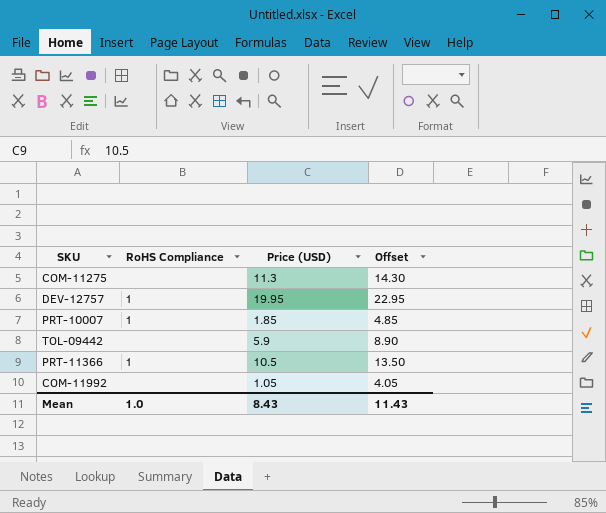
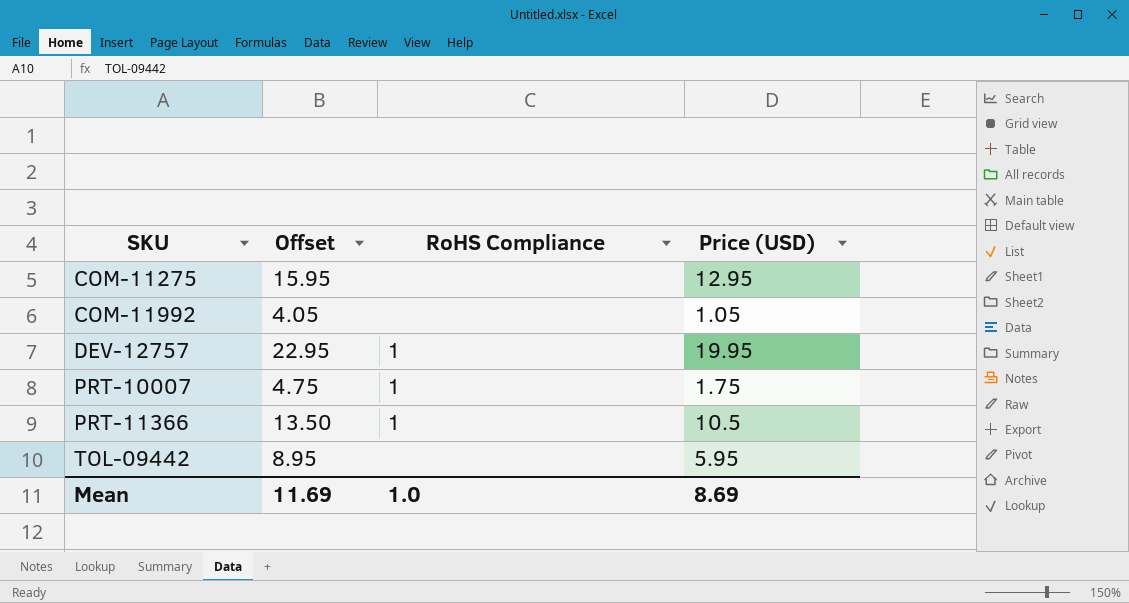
row order: none -> SKU ascending
column Offset | position: 4 -> 2
COM-11275 | Offset: 14.30 -> 15.95
COM-11275 | Price (USD): 11.3 -> 12.95
PRT-10007 | Offset: 4.85 -> 4.75
PRT-10007 | Price (USD): 1.85 -> 1.75
TOL-09442 | Offset: 8.90 -> 8.95
TOL-09442 | Price (USD): 5.9 -> 5.95
Mean | Offset: 11.43 -> 11.69
Mean | Price (USD): 8.43 -> 8.69

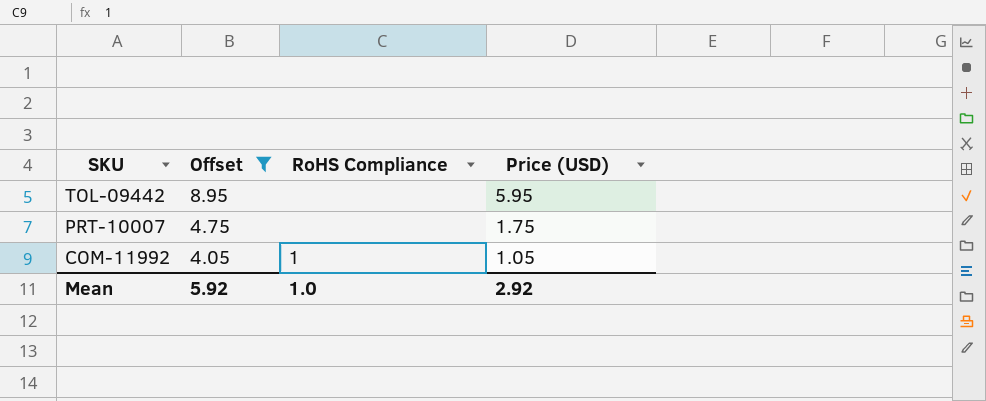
filter: none -> Offset <= 8.95
row order: SKU ascending -> SKU descending
PRT-10007 | RoHS Compliance: 1 -> none
COM-11992 | RoHS Compliance: none -> 1
Mean | Offset: 11.69 -> 5.92
Mean | Price (USD): 8.69 -> 2.92

